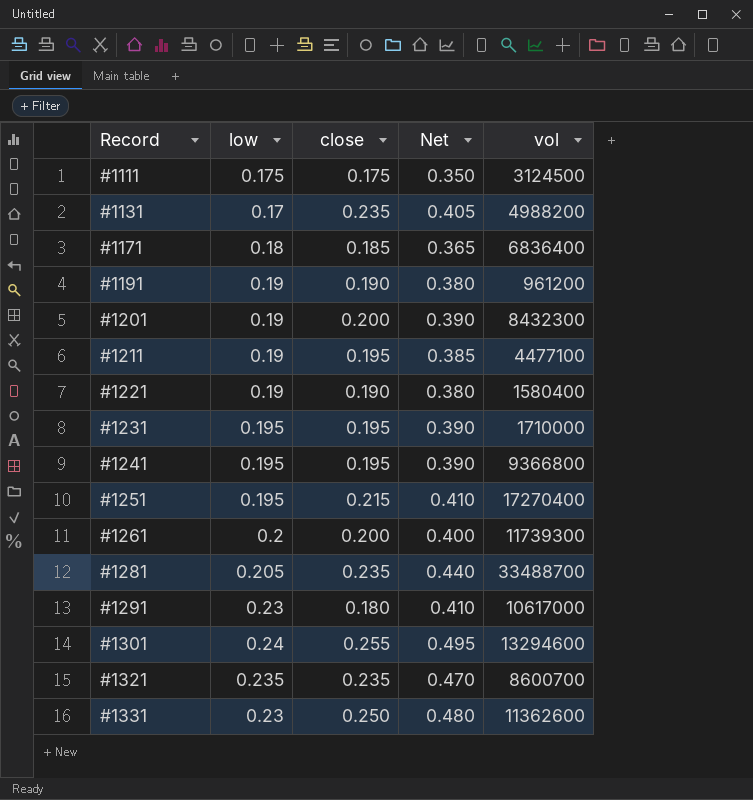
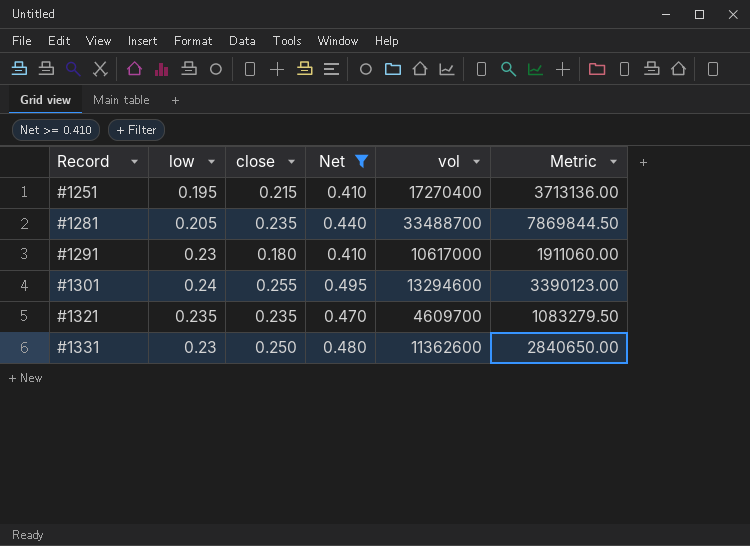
filter: none -> Net >= 0.410
column Metric | formula: none -> [close] * [vol]
#1321 | vol: 8600700 -> 4609700

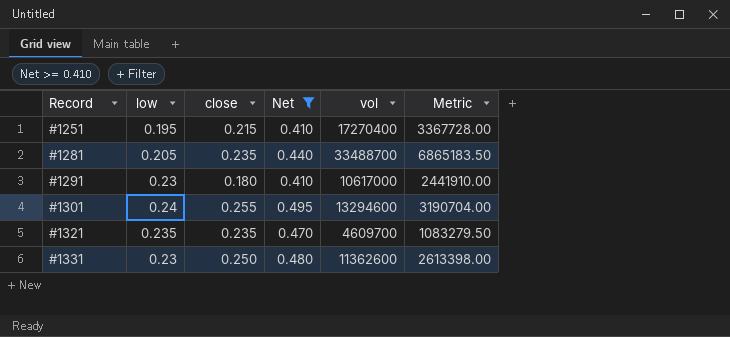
column Metric | formula: [close] * [vol] -> [low] * [vol]

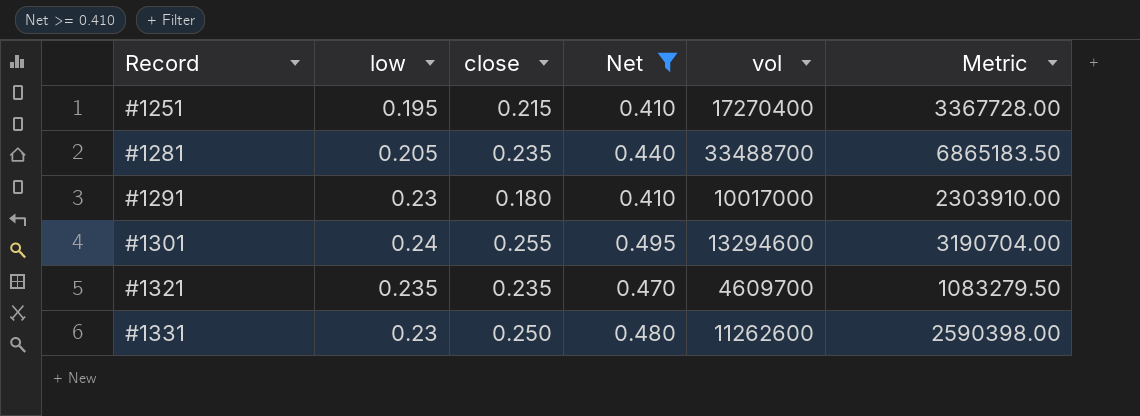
#1291 | vol: 10617000 -> 10017000
#1291 | Metric: 2441910.00 -> 2303910.00
#1331 | vol: 11362600 -> 11262600
#1331 | Metric: 2613398.00 -> 2590398.00

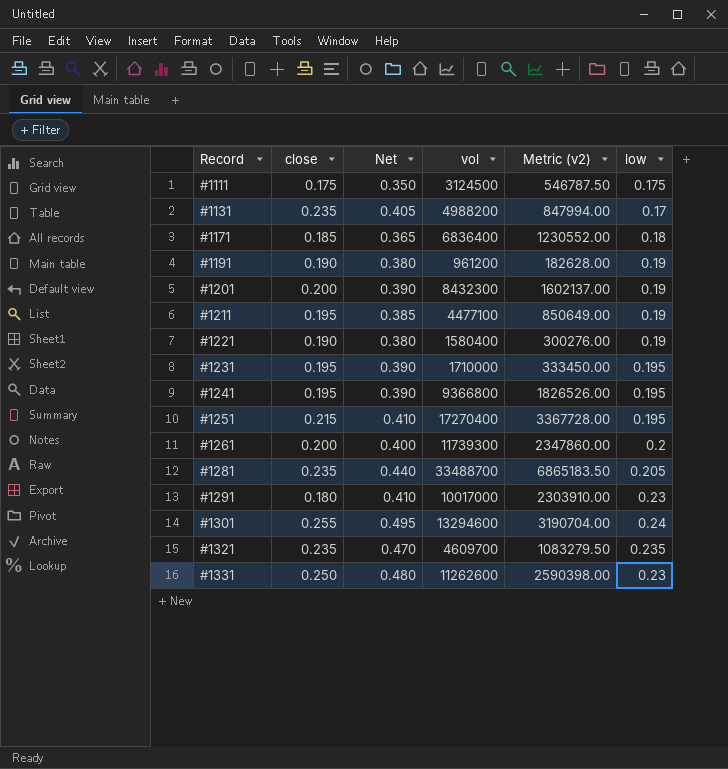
filter: Net >= 0.410 -> none
column name: Metric -> Metric (v2)
column low | position: 2 -> 6

